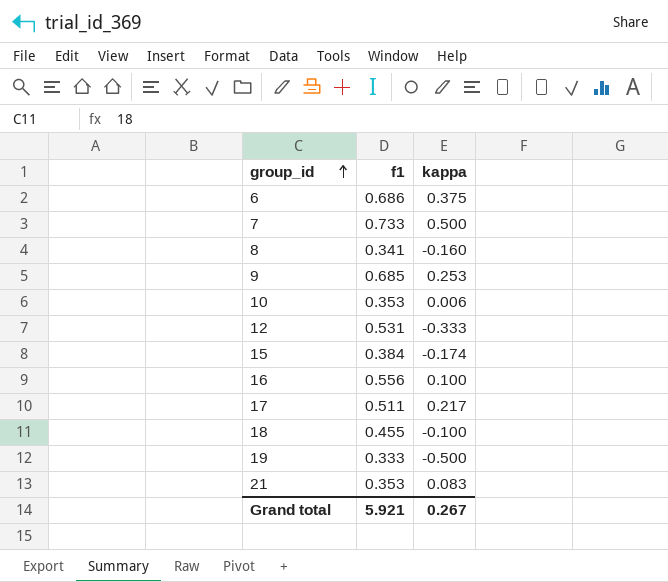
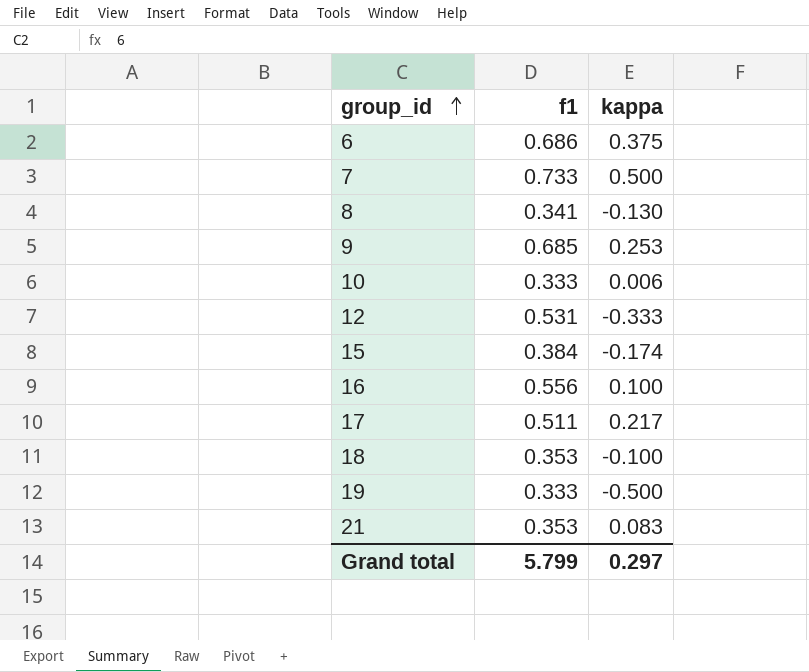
8 | kappa: -0.160 -> -0.130
10 | f1: 0.353 -> 0.333
18 | f1: 0.455 -> 0.353
Grand total | f1: 5.921 -> 5.799
Grand total | kappa: 0.267 -> 0.297

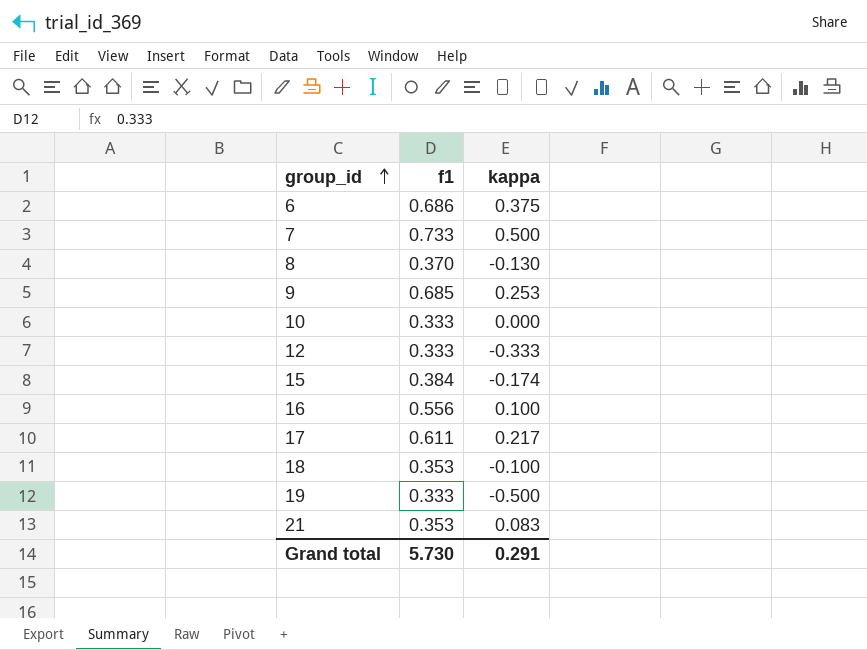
8 | f1: 0.341 -> 0.370
10 | kappa: 0.006 -> 0.000
12 | f1: 0.531 -> 0.333
17 | f1: 0.511 -> 0.611
Grand total | f1: 5.799 -> 5.730
Grand total | kappa: 0.297 -> 0.291

